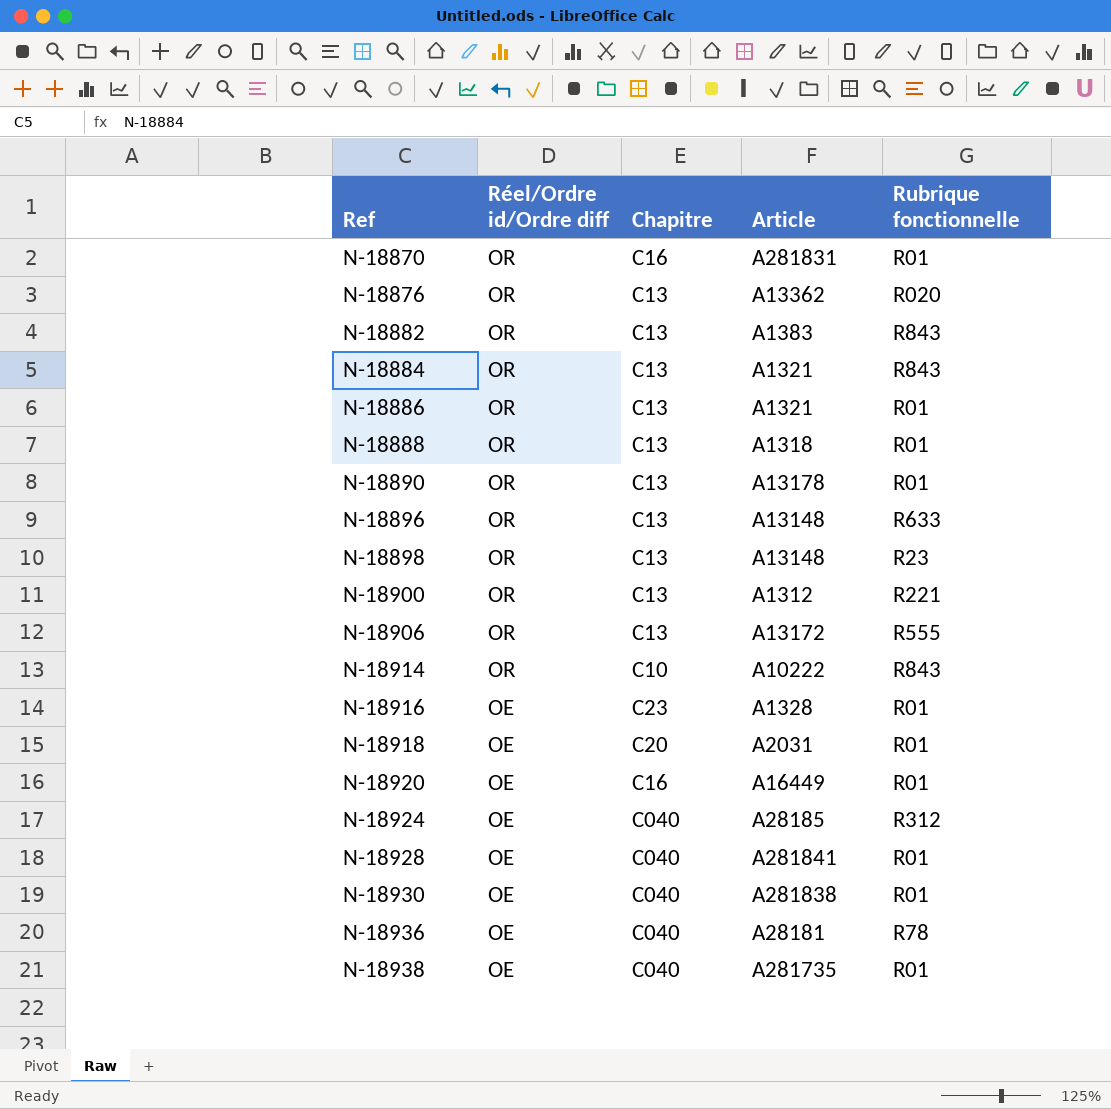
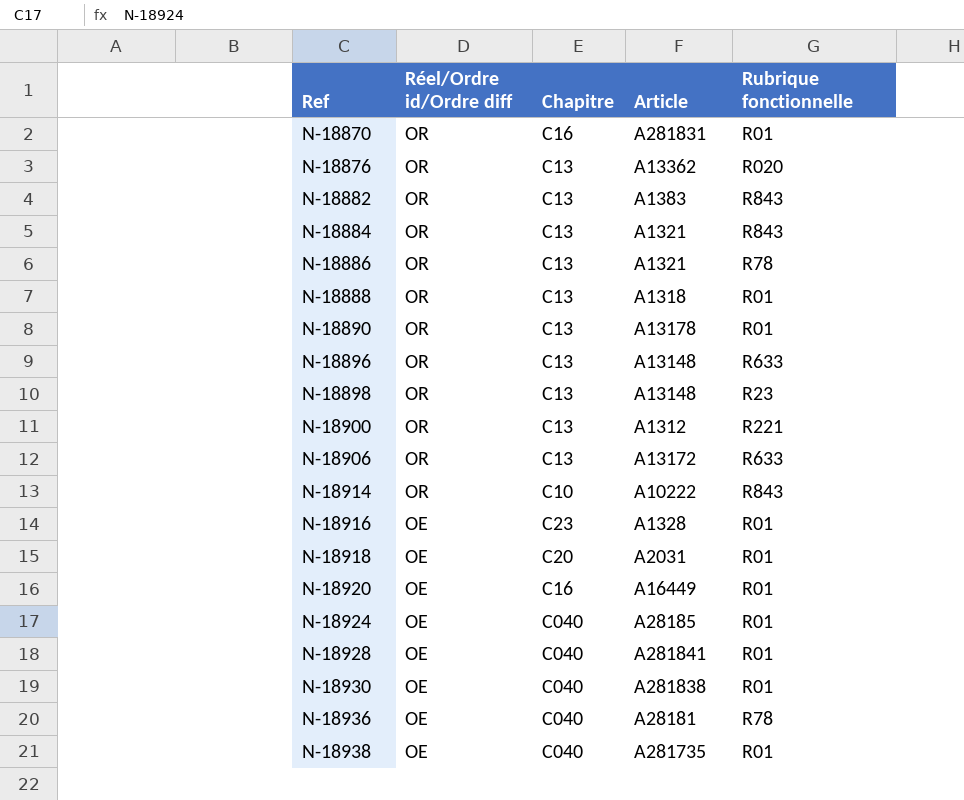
N-18886 | Rubrique fonctionnelle: R01 -> R78
N-18906 | Rubrique fonctionnelle: R555 -> R633
N-18924 | Rubrique fonctionnelle: R312 -> R01

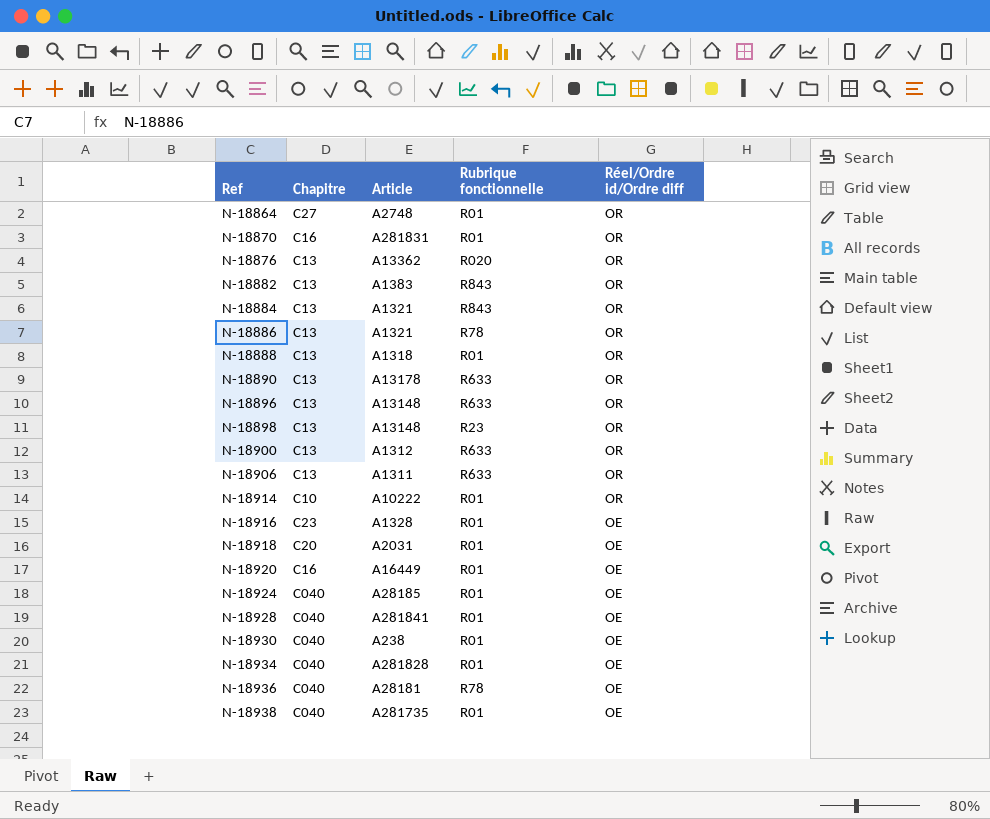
column Réel/Ordre id/Ordre diff | position: 2 -> 5
row N-18864: none -> C27 | A2748 | R01 | OR
N-18890 | Rubrique fonctionnelle: R01 -> R633
N-18900 | Rubrique fonctionnelle: R221 -> R633
N-18906 | Article: A13172 -> A1311
N-18914 | Rubrique fonctionnelle: R843 -> R01
N-18930 | Article: A281838 -> A238
row N-18934: none -> C040 | A281828 | R01 | OE

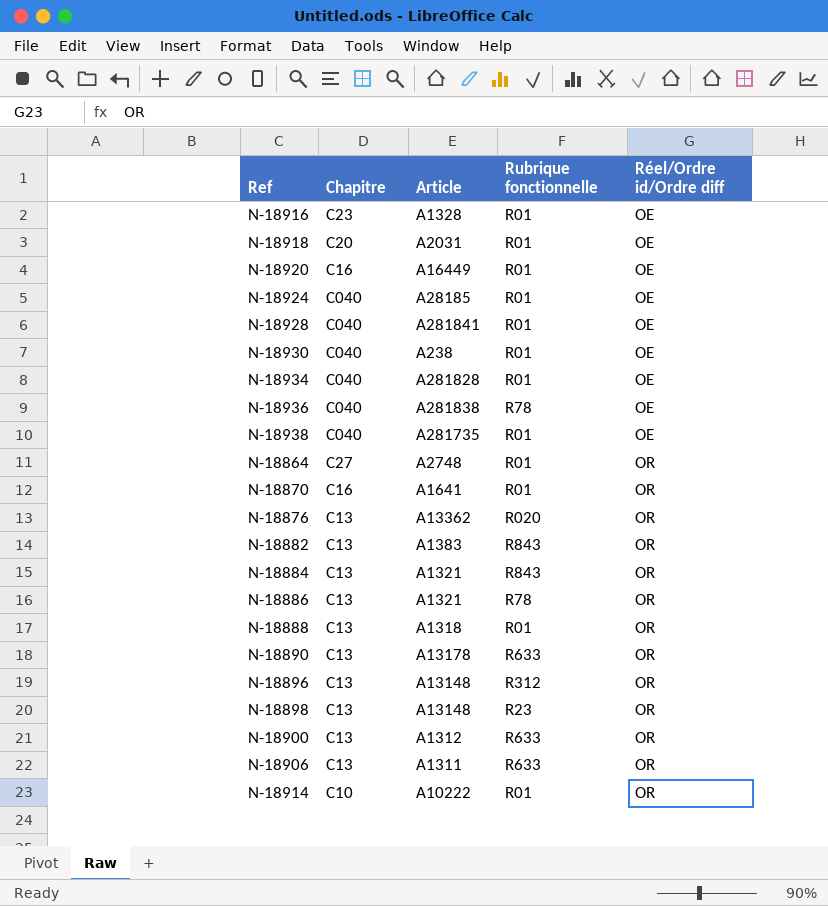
row order: Ref ascending -> Réel/Ordre id/Ordre diff ascending
N-18936 | Article: A28181 -> A281838
N-18870 | Article: A281831 -> A1641
N-18896 | Rubrique fonctionnelle: R633 -> R312

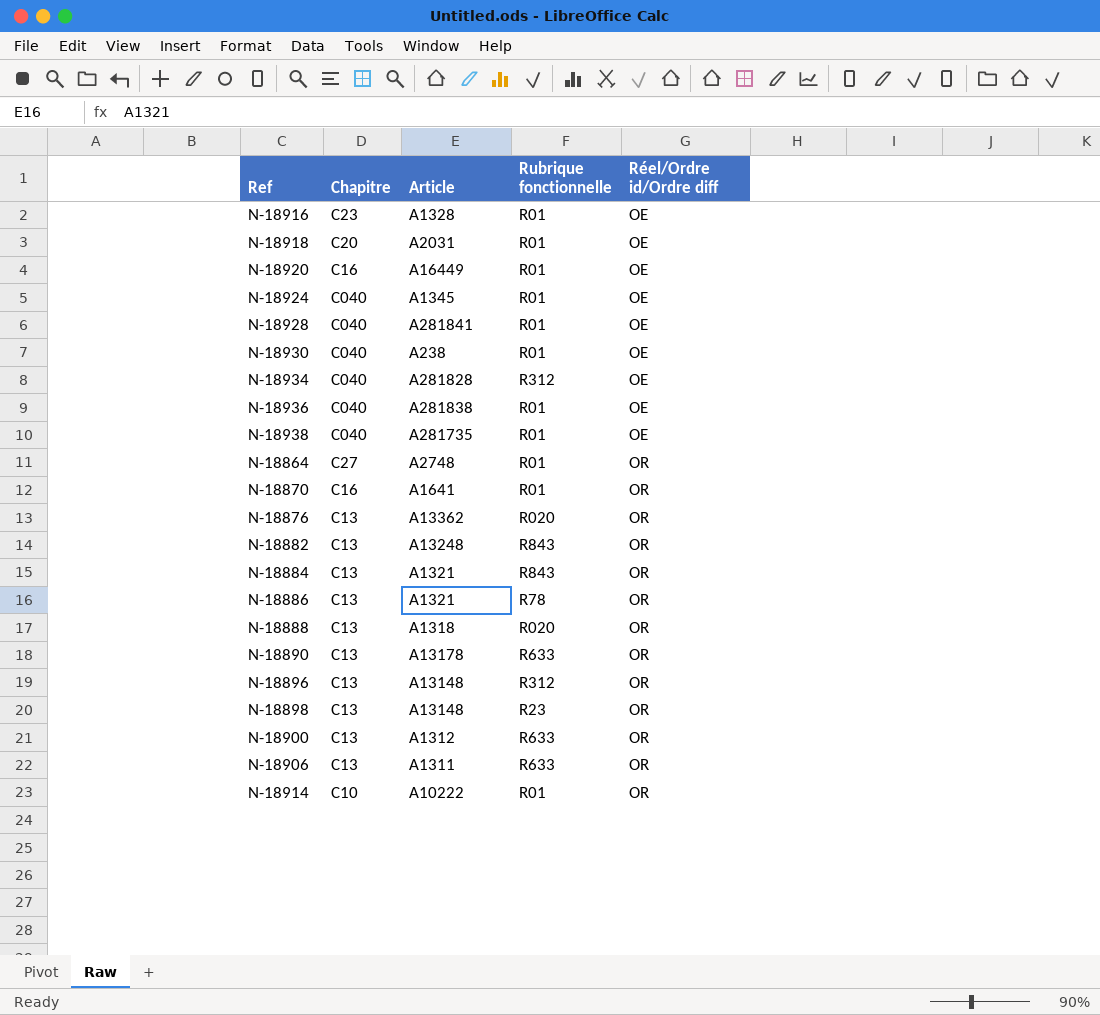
N-18924 | Article: A28185 -> A1345
N-18934 | Rubrique fonctionnelle: R01 -> R312
N-18936 | Rubrique fonctionnelle: R78 -> R01
N-18882 | Article: A1383 -> A13248
N-18888 | Rubrique fonctionnelle: R01 -> R020

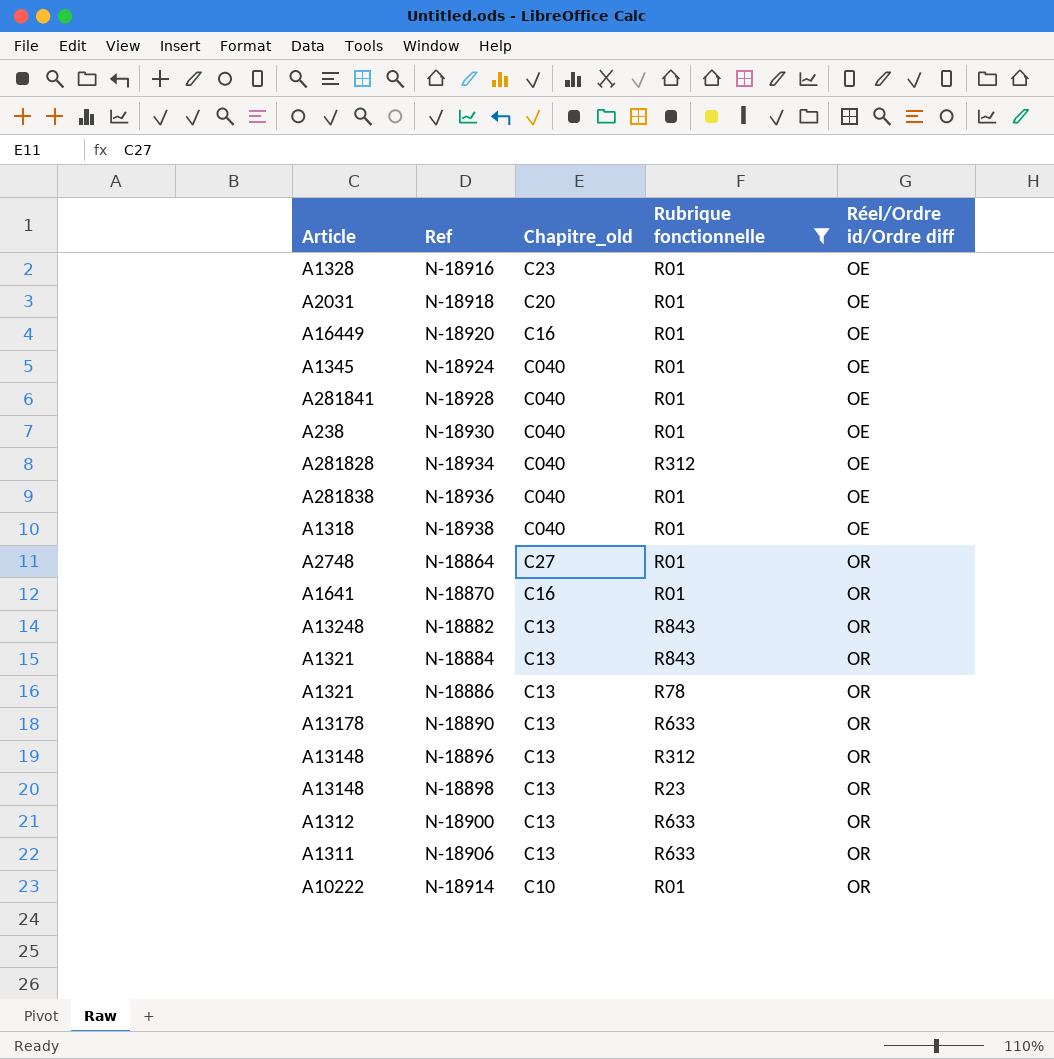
filter: none -> Rubrique fonctionnelle != R020
column Article | position: 3 -> 1
column name: Chapitre -> Chapitre_old
N-18938 | Article: A281735 -> A1318

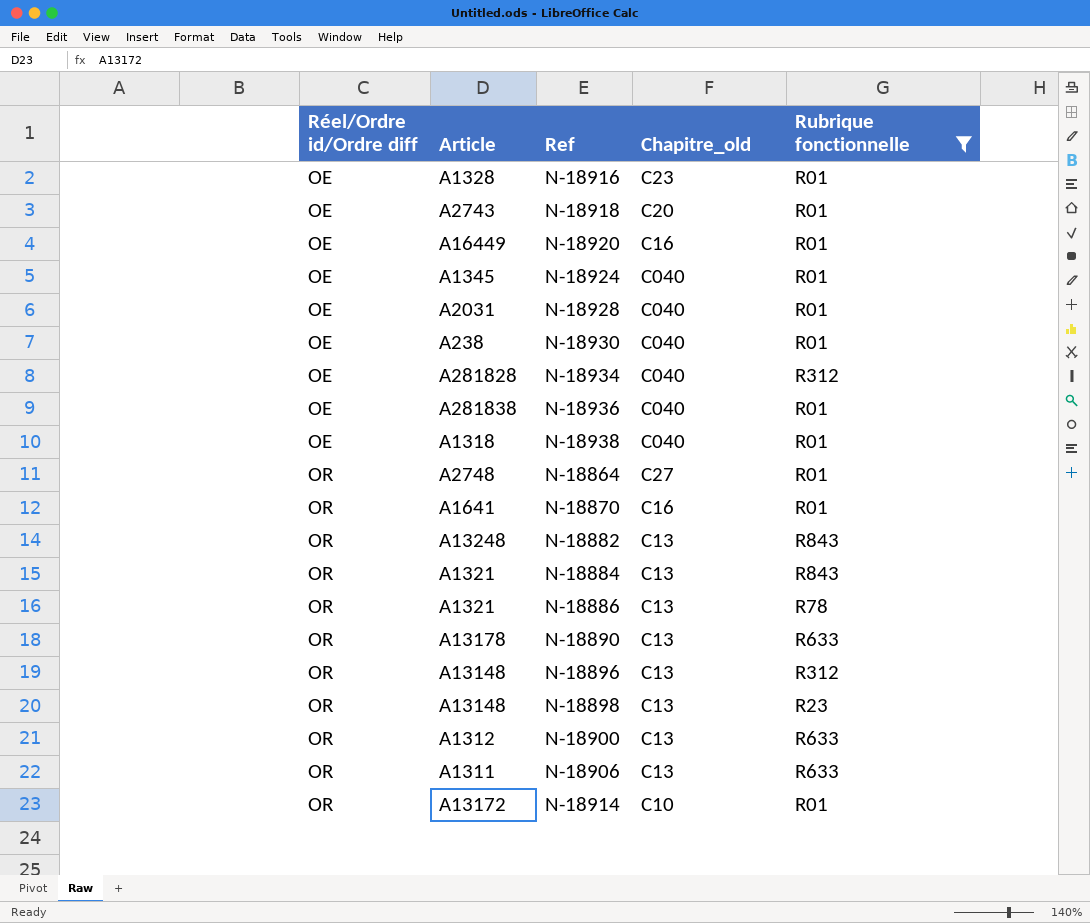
column Réel/Ordre id/Ordre diff | position: 5 -> 1
N-18918 | Article: A2031 -> A2743
N-18928 | Article: A281841 -> A2031
N-18914 | Article: A10222 -> A13172

